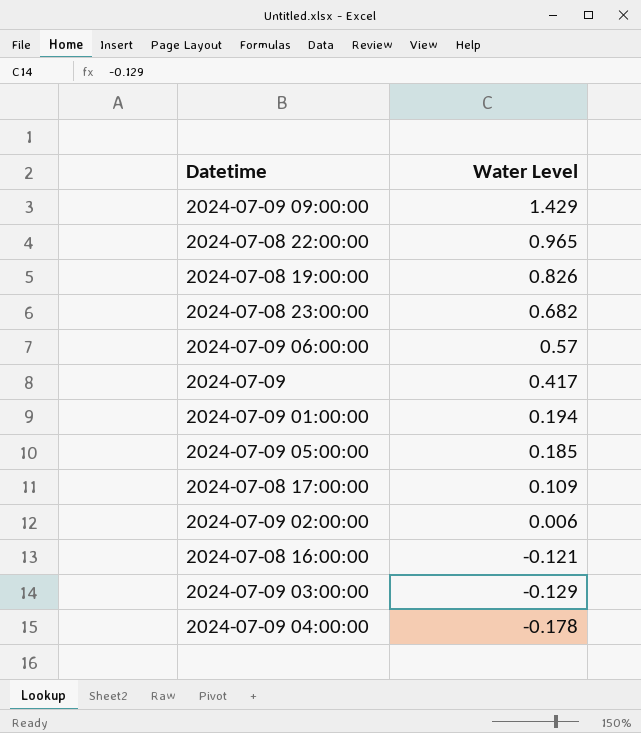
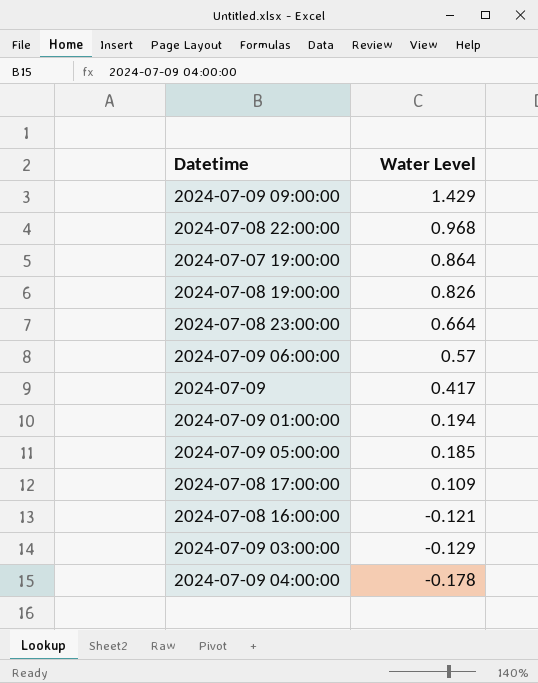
row 2024-07-09 02:00:00: 0.006 -> none
2024-07-08 22:00:00 | Water Level: 0.965 -> 0.968
row 2024-07-07 19:00:00: none -> 0.864
2024-07-08 23:00:00 | Water Level: 0.682 -> 0.664

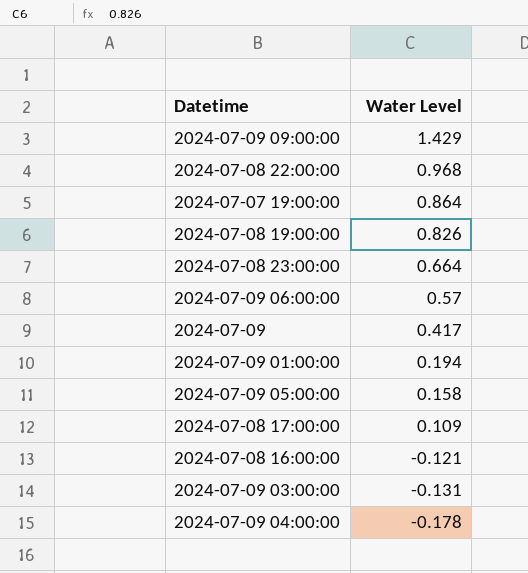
2024-07-09 05:00:00 | Water Level: 0.185 -> 0.158
2024-07-09 03:00:00 | Water Level: -0.129 -> -0.131

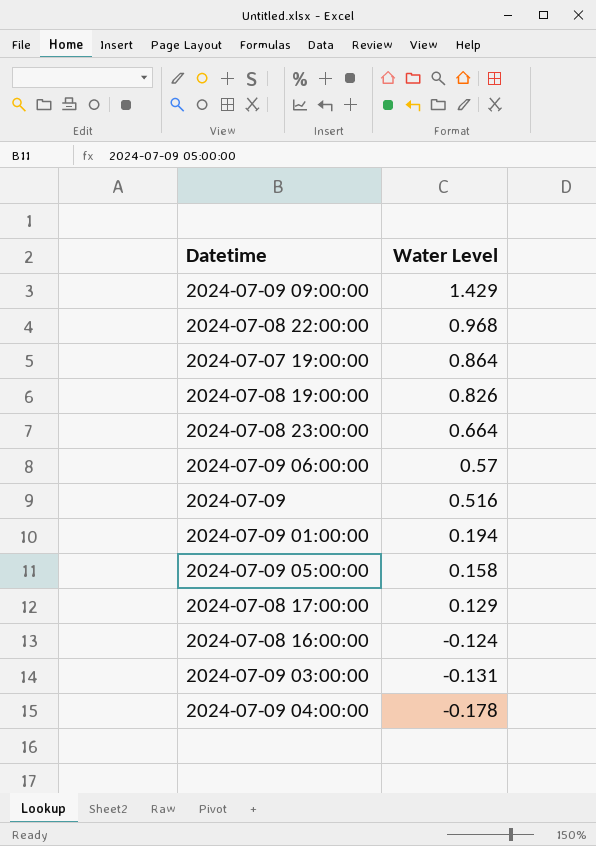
2024-07-09 | Water Level: 0.417 -> 0.516
2024-07-08 17:00:00 | Water Level: 0.109 -> 0.129
2024-07-08 16:00:00 | Water Level: -0.121 -> -0.124

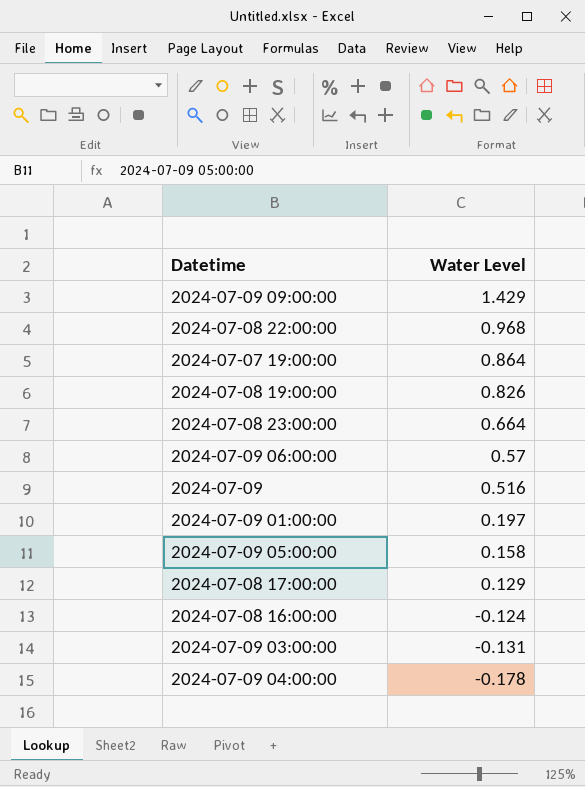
2024-07-09 01:00:00 | Water Level: 0.194 -> 0.197

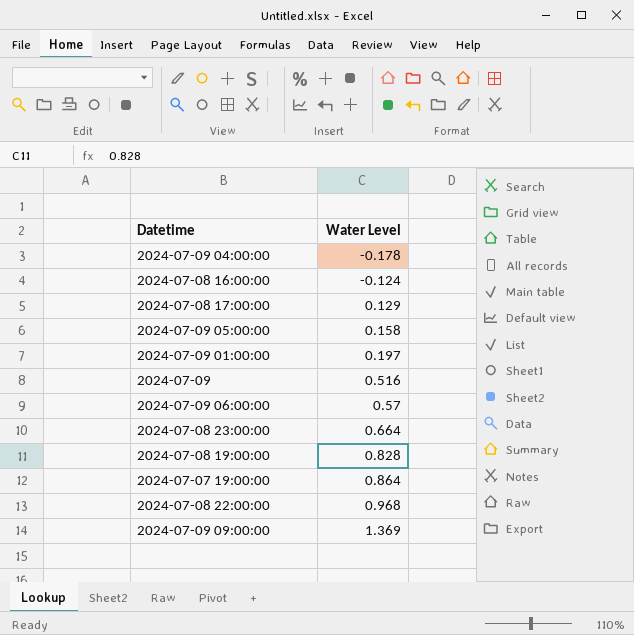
row order: Water Level descending -> Water Level ascending
row 2024-07-09 03:00:00: -0.131 -> none
2024-07-08 19:00:00 | Water Level: 0.826 -> 0.828
2024-07-09 09:00:00 | Water Level: 1.429 -> 1.369

